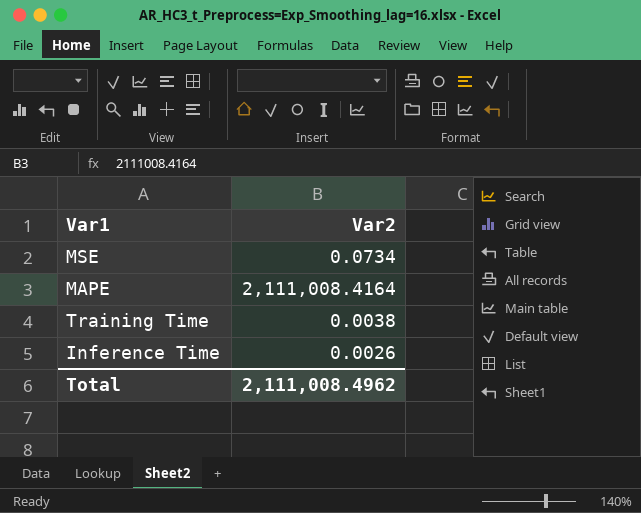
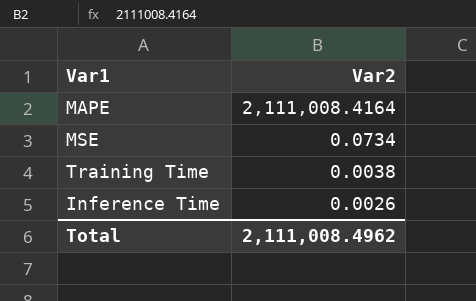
row order: none -> Var2 descending

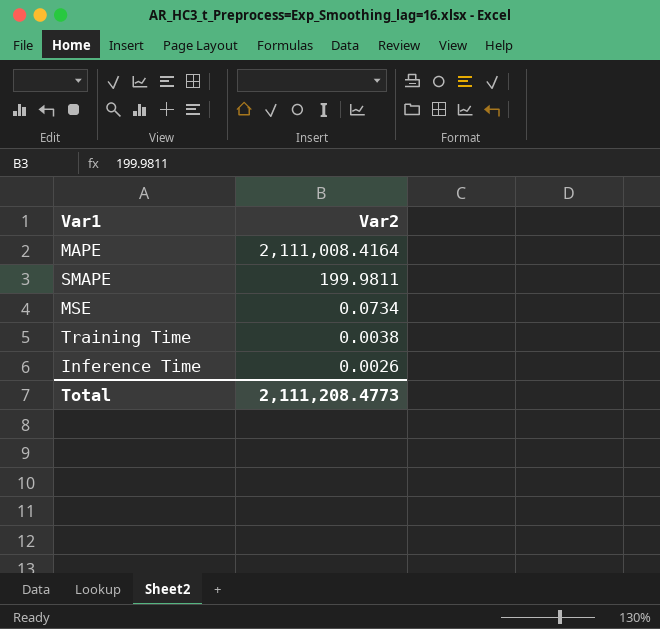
row SMAPE: none -> 199.9811
Total | Var2: 2,111,008.4962 -> 2,111,208.4773

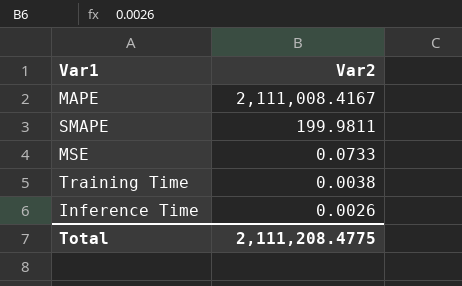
MAPE | Var2: 2,111,008.4164 -> 2,111,008.4167
MSE | Var2: 0.0734 -> 0.0733
Total | Var2: 2,111,208.4773 -> 2,111,208.4775

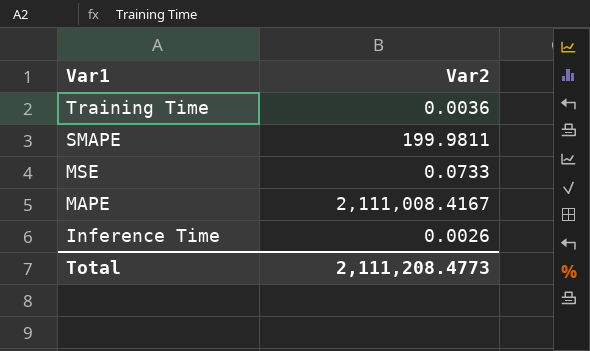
row order: Var2 descending -> Var1 descending
Training Time | Var2: 0.0038 -> 0.0036
Total | Var2: 2,111,208.4775 -> 2,111,208.4773

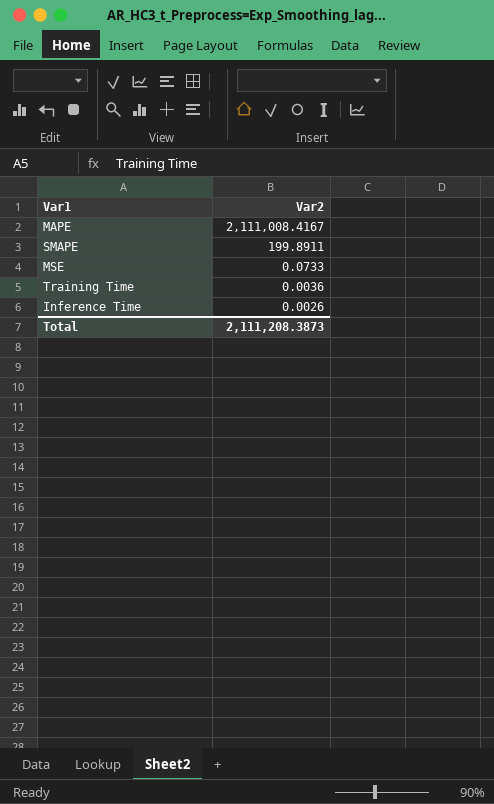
row order: Var1 descending -> Var2 descending
SMAPE | Var2: 199.9811 -> 199.8911
Total | Var2: 2,111,208.4773 -> 2,111,208.3873

